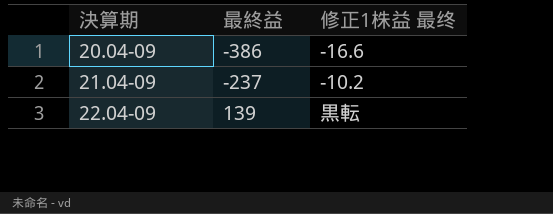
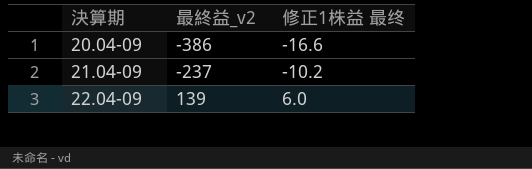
column name: 最終益 -> 最終益_v2
22.04-09 | 修正1株益 最终: 黒転 -> 6.0

